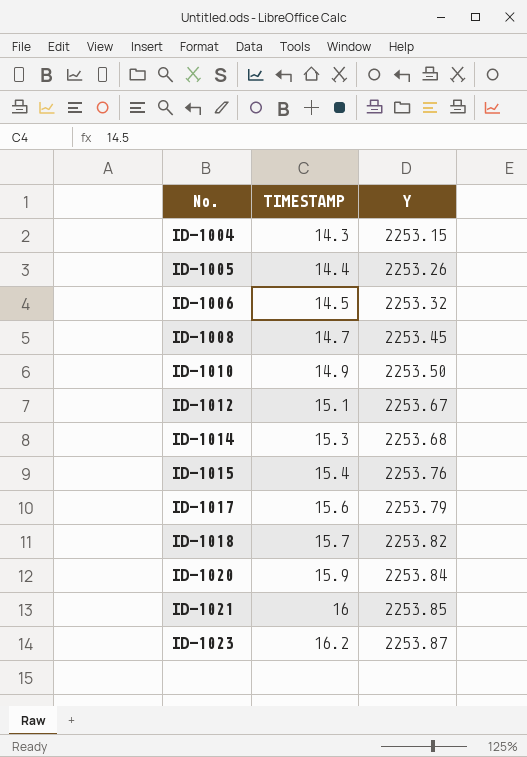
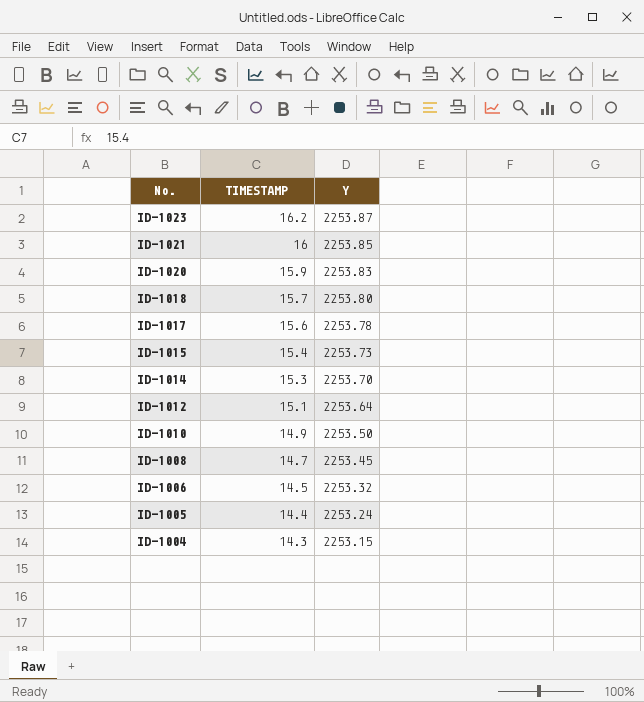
row order: No. ascending -> No. descending
ID-1020 | Y: 2253.84 -> 2253.83
ID-1018 | Y: 2253.82 -> 2253.80
ID-1017 | Y: 2253.79 -> 2253.78
ID-1015 | Y: 2253.76 -> 2253.73
ID-1014 | Y: 2253.68 -> 2253.70
ID-1012 | Y: 2253.67 -> 2253.64
ID-1005 | Y: 2253.26 -> 2253.24

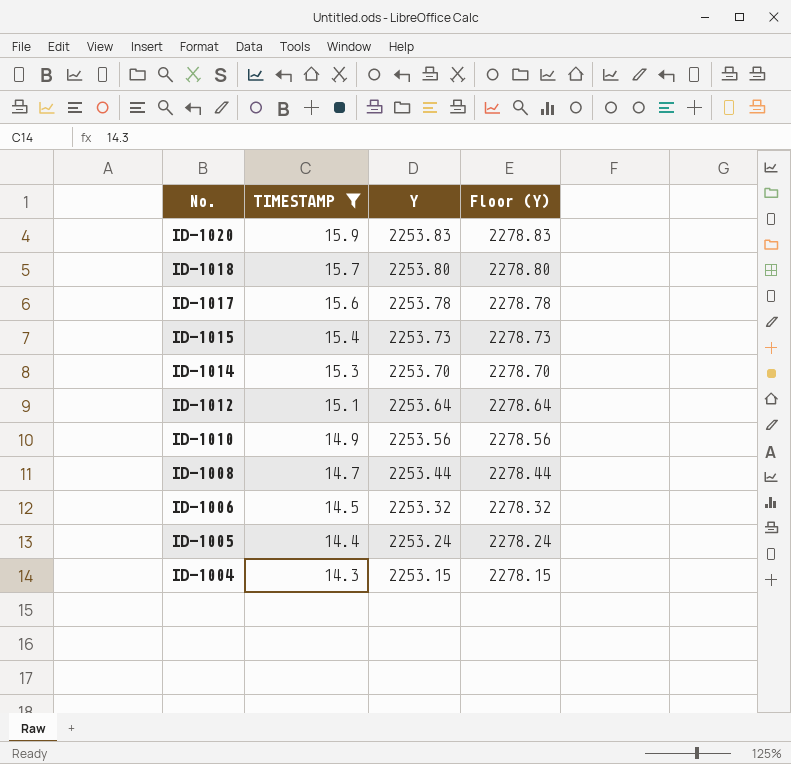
filter: none -> TIMESTAMP <= 15.9
column Floor (Y) | formula: none -> [Y] + 25
ID-1010 | Y: 2253.50 -> 2253.56
ID-1008 | Y: 2253.45 -> 2253.44

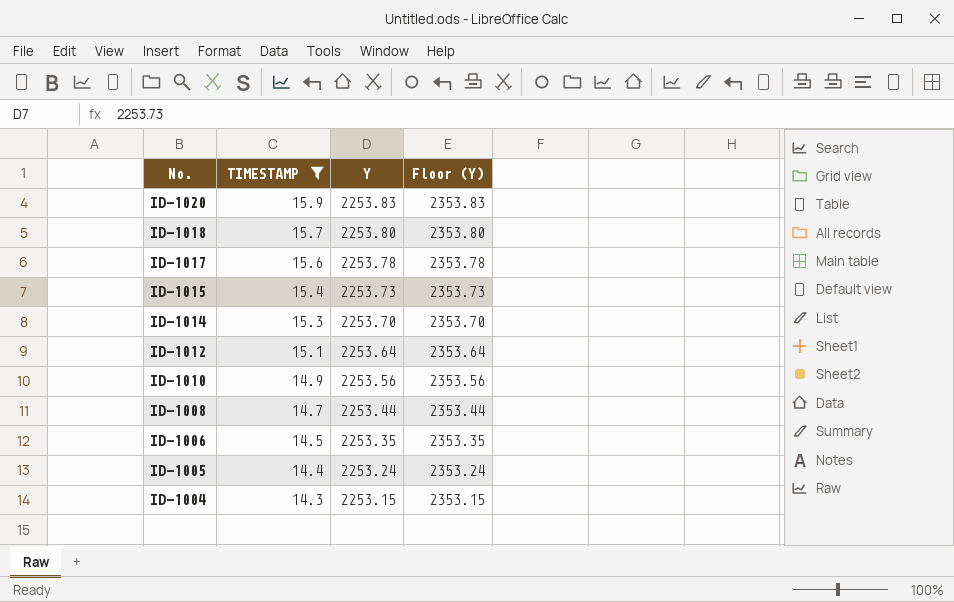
column Floor (Y) | formula: [Y] + 25 -> [Y] + 100
ID-1006 | Y: 2253.32 -> 2253.35

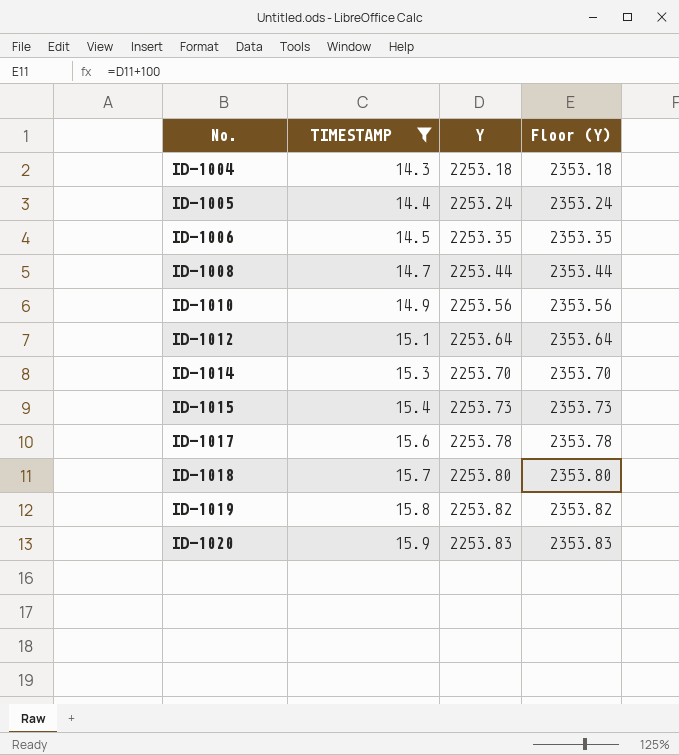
row order: No. descending -> No. ascending
ID-1004 | Y: 2253.15 -> 2253.18
ID-1004 | Floor (Y): 2353.15 -> 2353.18
row ID-1019: none -> 15.8 | 2253.82 | 2353.82

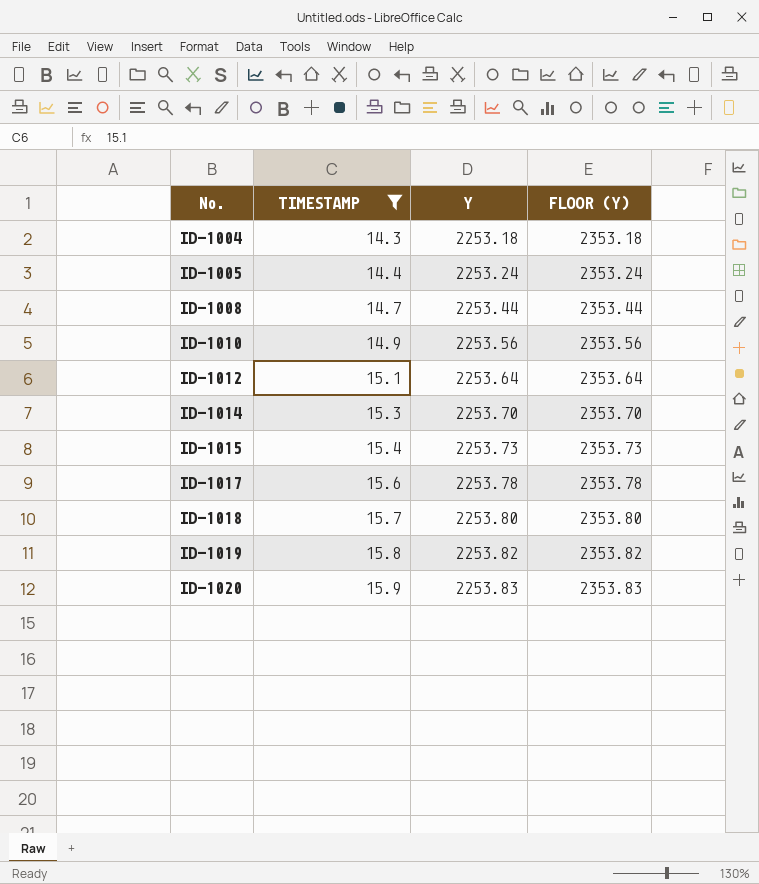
column name: Floor (Y) -> FLOOR (Y)
row ID-1006: 14.5 | 2253.35 | 2353.35 -> none

